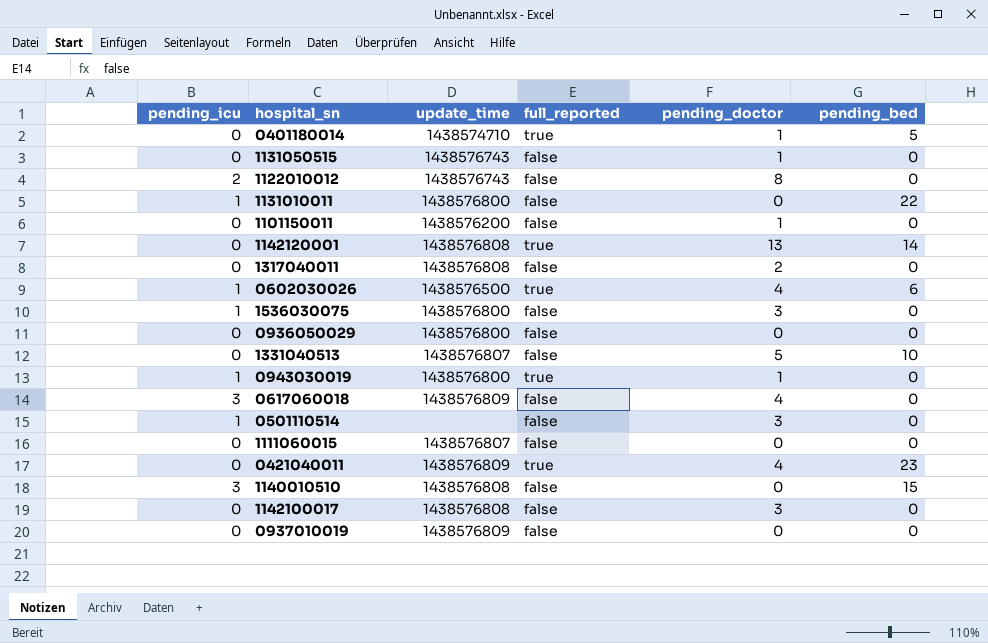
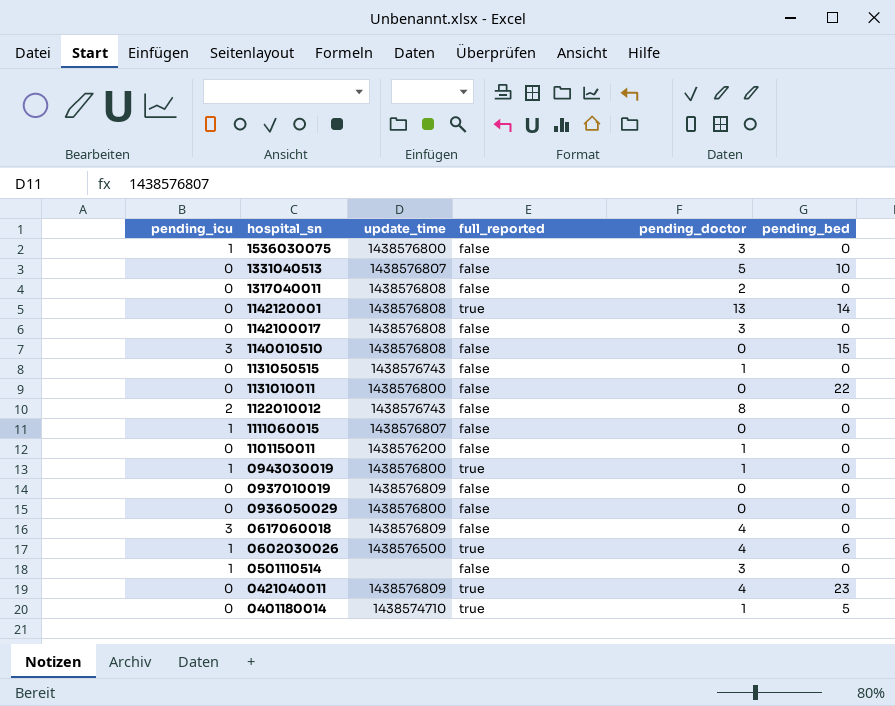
row order: none -> hospital_sn descending
1131010011 | pending_icu: 1 -> 0
1111060015 | pending_icu: 0 -> 1

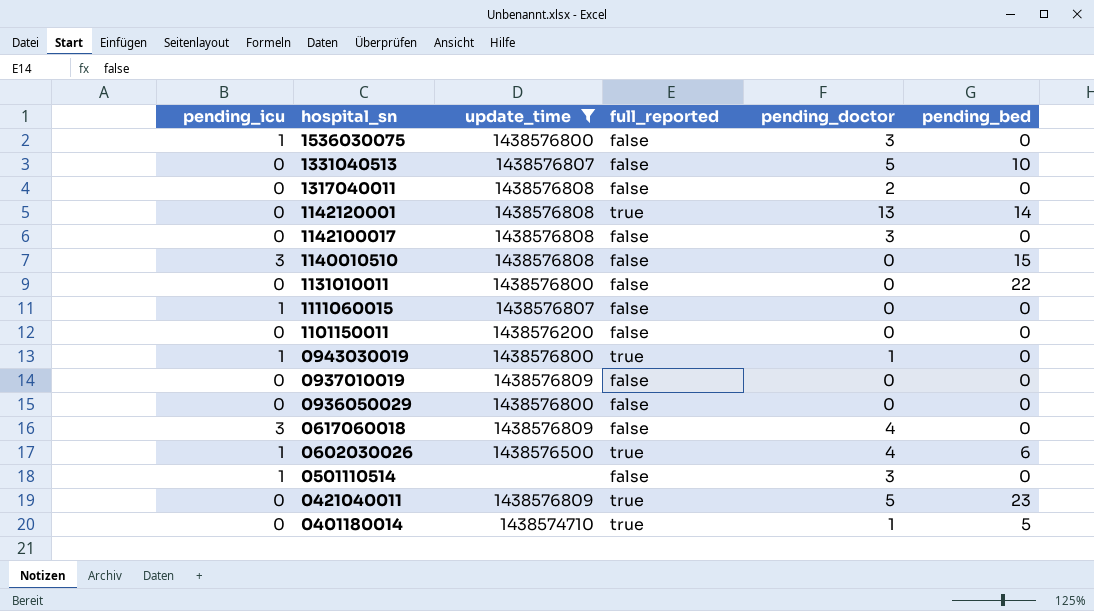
filter: none -> update_time != 1438576743
1101150011 | pending_doctor: 1 -> 0
0421040011 | pending_doctor: 4 -> 5

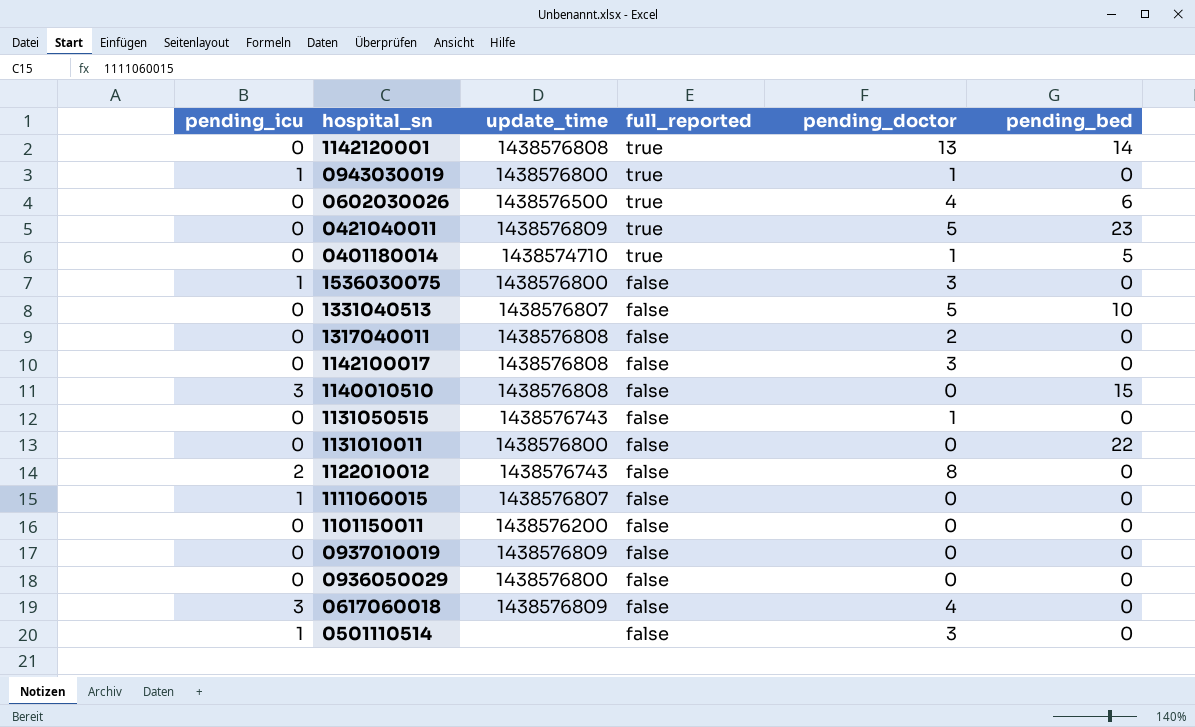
filter: update_time != 1438576743 -> none
row order: hospital_sn descending -> full_reported descending
0602030026 | pending_icu: 1 -> 0

